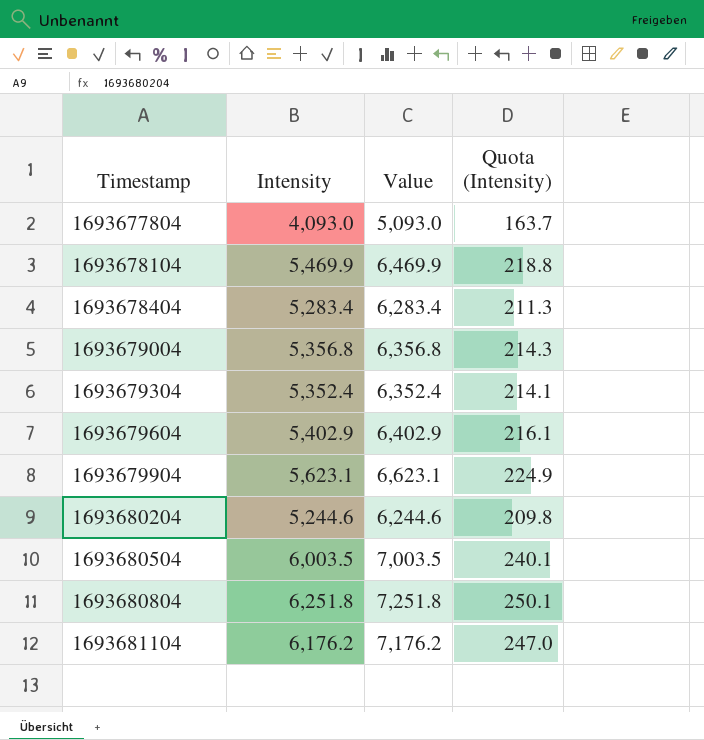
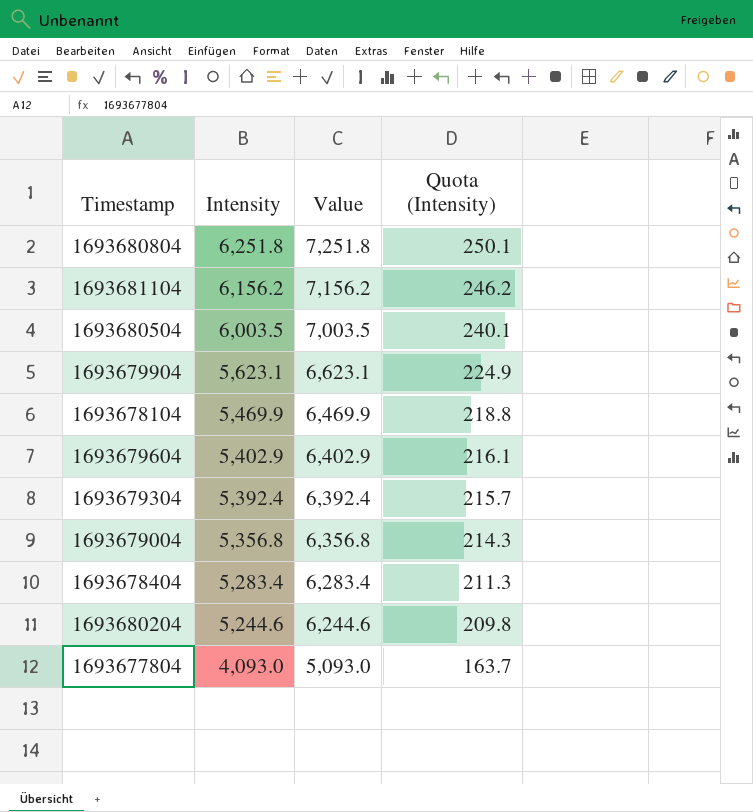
row order: Timestamp ascending -> Intensity descending
1693681104 | Intensity: 6,176.2 -> 6,156.2
1693681104 | Value: 7,176.2 -> 7,156.2
1693681104 | Quota (Intensity): 247.0 -> 246.2
1693679304 | Intensity: 5,352.4 -> 5,392.4
1693679304 | Value: 6,352.4 -> 6,392.4
1693679304 | Quota (Intensity): 214.1 -> 215.7

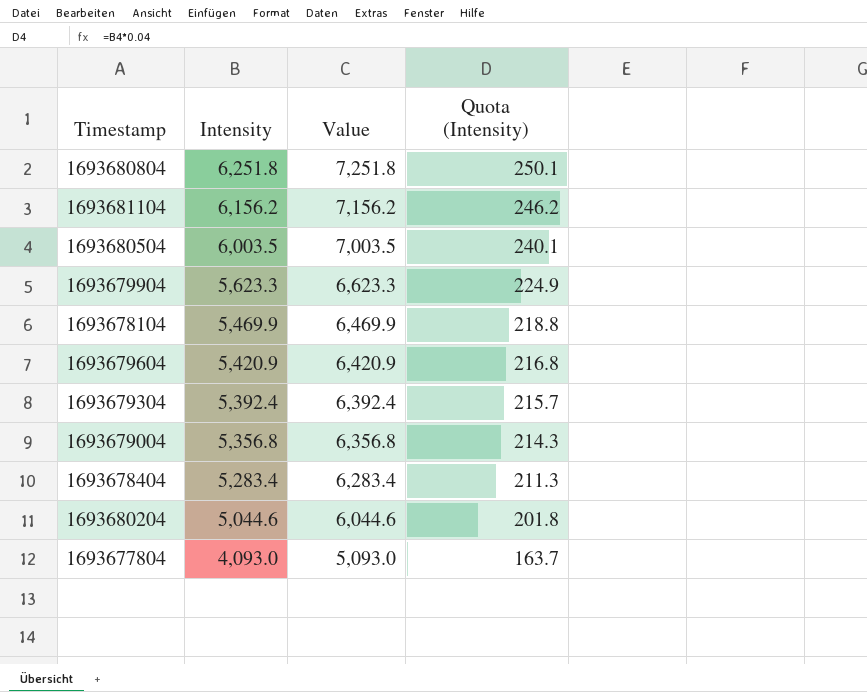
1693679904 | Intensity: 5,623.1 -> 5,623.3
1693679904 | Value: 6,623.1 -> 6,623.3
1693679604 | Intensity: 5,402.9 -> 5,420.9
1693679604 | Value: 6,402.9 -> 6,420.9
1693679604 | Quota (Intensity): 216.1 -> 216.8
1693680204 | Intensity: 5,244.6 -> 5,044.6
1693680204 | Value: 6,244.6 -> 6,044.6
1693680204 | Quota (Intensity): 209.8 -> 201.8

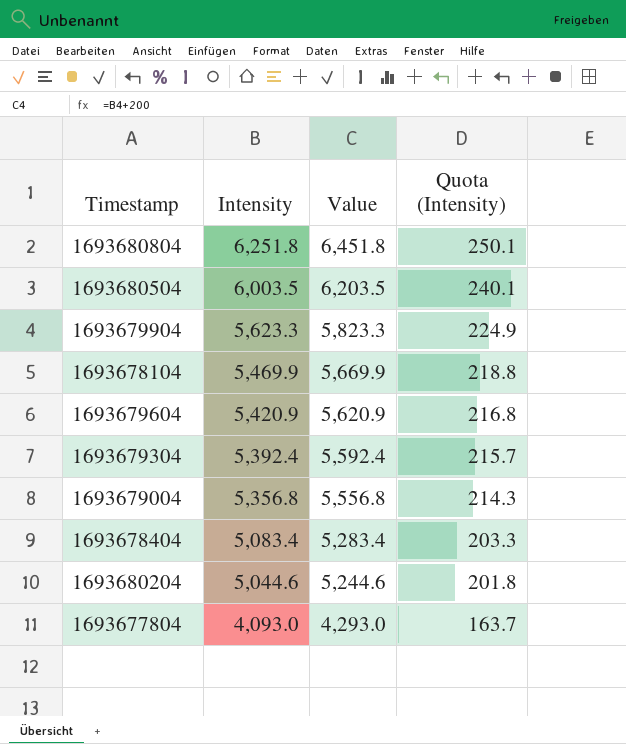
column Value | formula: [Intensity] + 1000 -> [Intensity] + 200
row 1693681104: 6,156.2 | 7,156.2 | 246.2 -> none
1693678404 | Intensity: 5,283.4 -> 5,083.4
1693678404 | Quota (Intensity): 211.3 -> 203.3

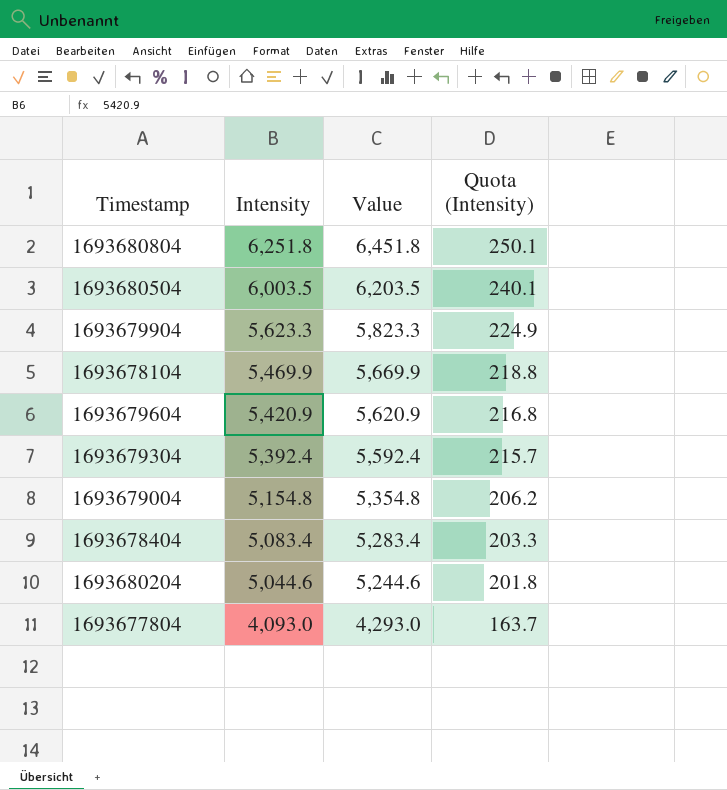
1693679004 | Intensity: 5,356.8 -> 5,154.8
1693679004 | Value: 5,556.8 -> 5,354.8
1693679004 | Quota (Intensity): 214.3 -> 206.2

